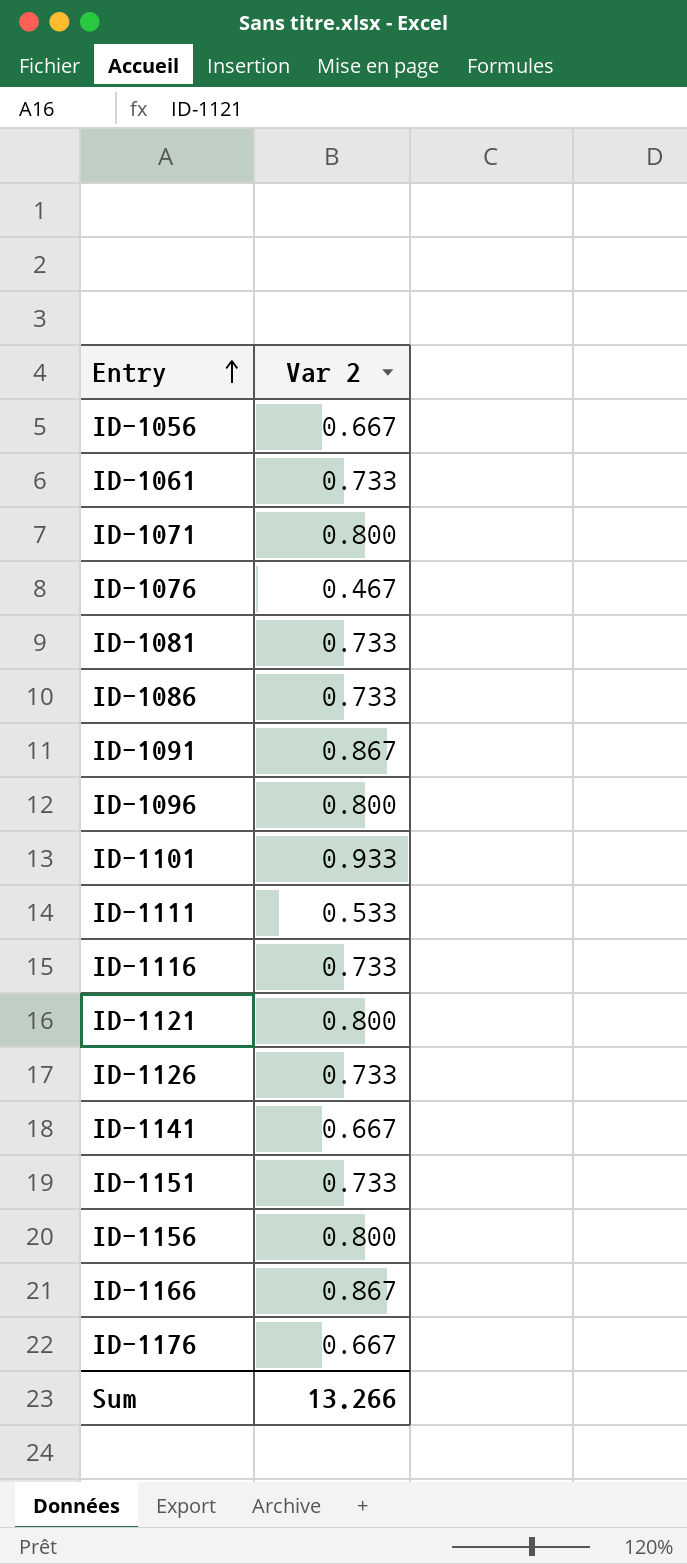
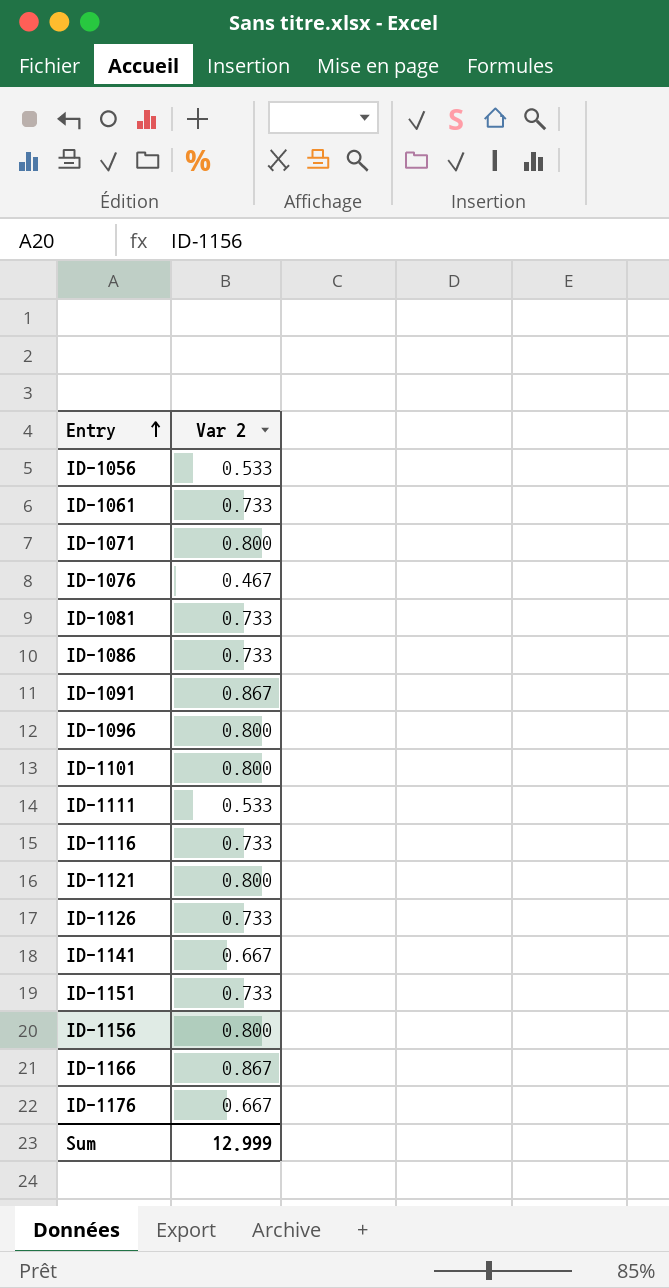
ID-1056 | Var 2: 0.667 -> 0.533
ID-1101 | Var 2: 0.933 -> 0.800
Sum | Var 2: 13.266 -> 12.999

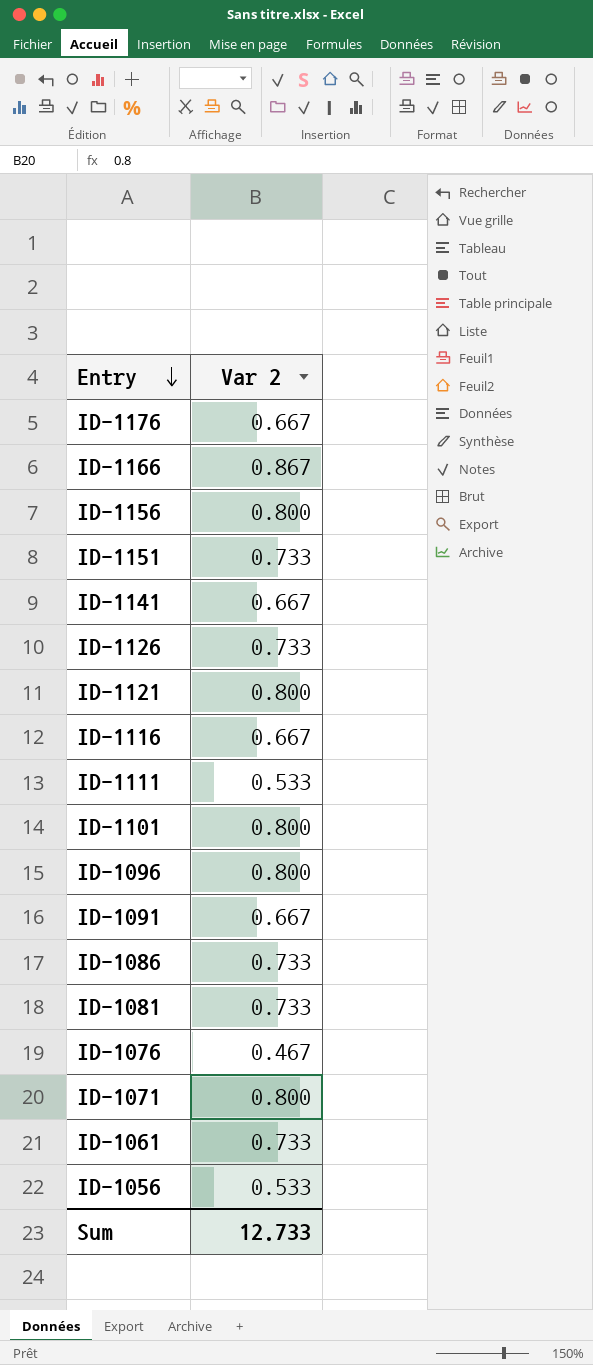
row order: Entry ascending -> Entry descending
ID-1116 | Var 2: 0.733 -> 0.667
ID-1091 | Var 2: 0.867 -> 0.667
Sum | Var 2: 12.999 -> 12.733

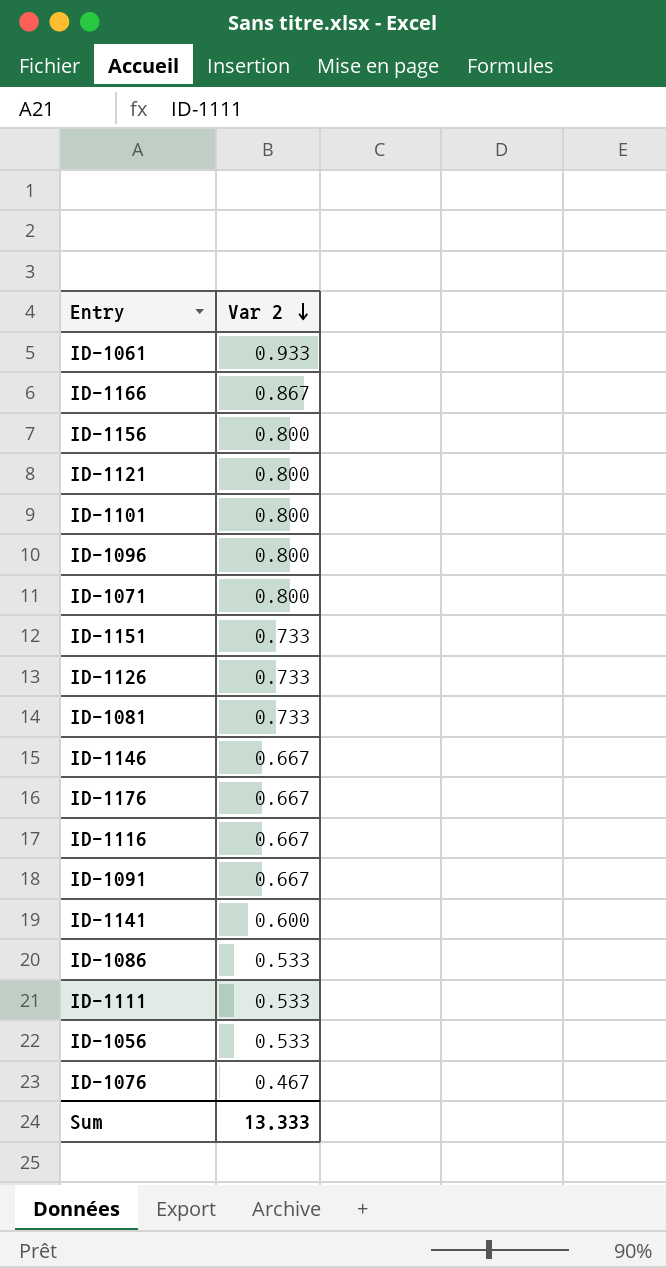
row order: Entry descending -> Var 2 descending
ID-1061 | Var 2: 0.733 -> 0.933
row ID-1146: none -> 0.667
ID-1141 | Var 2: 0.667 -> 0.600
ID-1086 | Var 2: 0.733 -> 0.533
Sum | Var 2: 12.733 -> 13.333

